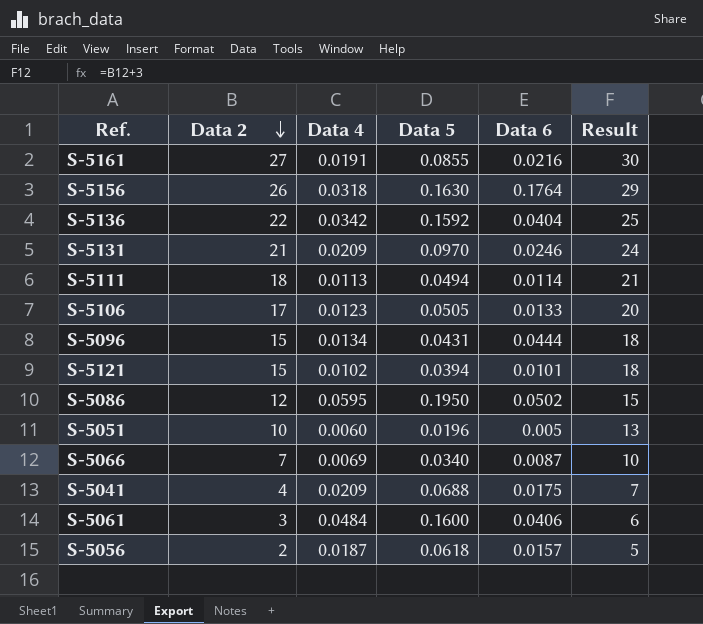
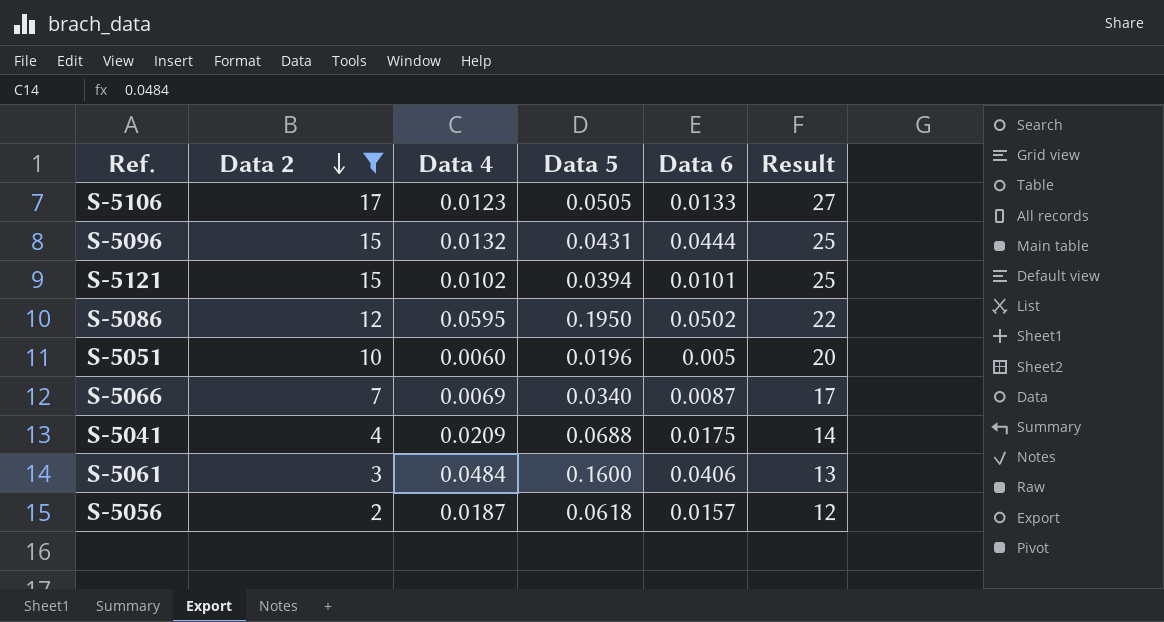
filter: none -> Data 2 <= 17
column Result | formula: [Data 2] + 3 -> [Data 2] + 10
S-5096 | Data 4: 0.0134 -> 0.0132

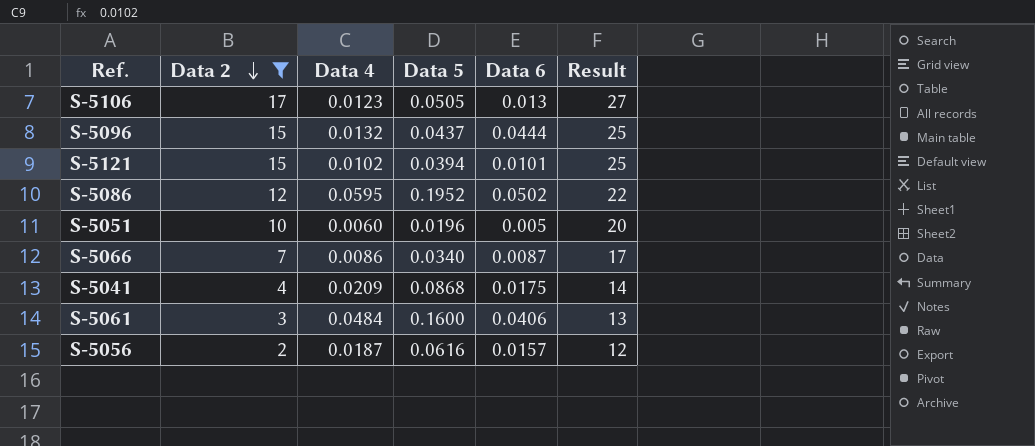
S-5106 | Data 6: 0.0133 -> 0.013
S-5096 | Data 5: 0.0431 -> 0.0437
S-5086 | Data 5: 0.1950 -> 0.1952
S-5066 | Data 4: 0.0069 -> 0.0086
S-5041 | Data 5: 0.0688 -> 0.0868
S-5056 | Data 5: 0.0618 -> 0.0616

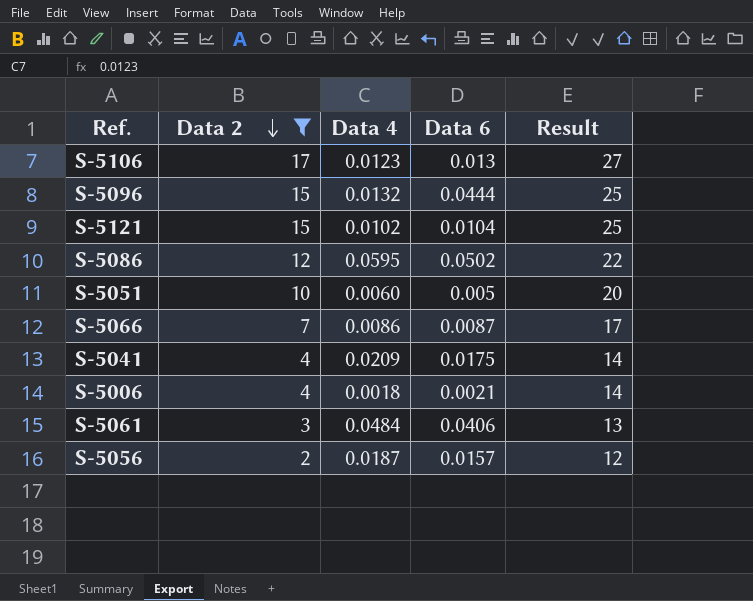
column Data 5 | position: 4 -> none
S-5121 | Data 6: 0.0101 -> 0.0104
row S-5006: none -> 4 | 0.0018 | 0.0021 | 14

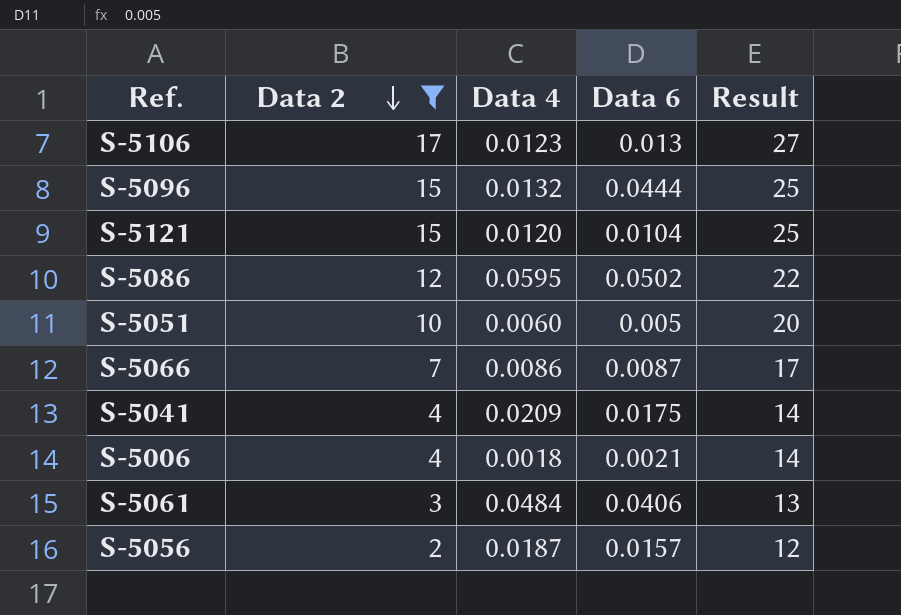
S-5121 | Data 4: 0.0102 -> 0.0120

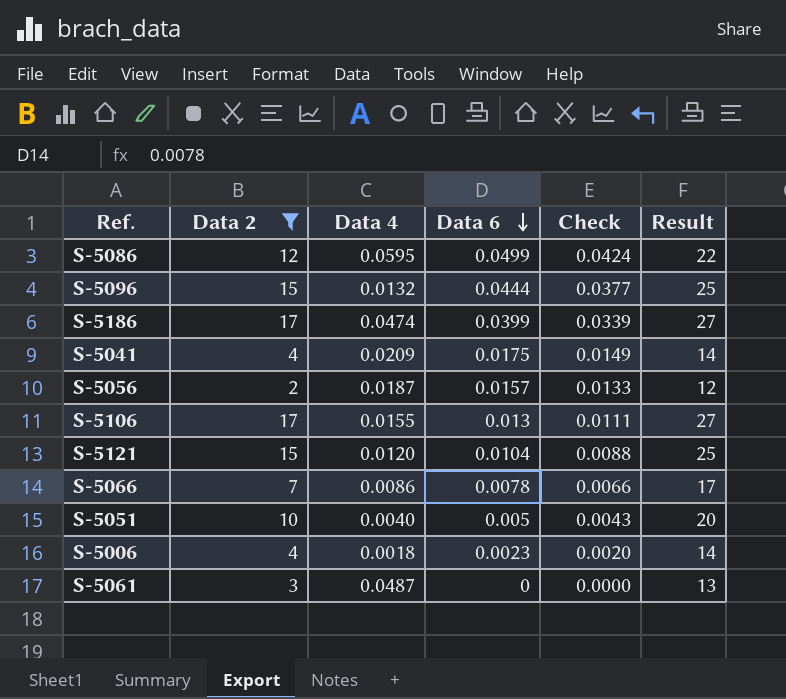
row order: Data 2 descending -> Data 6 descending
column Check | formula: none -> [Data 6] * 0.85
S-5086 | Data 6: 0.0502 -> 0.0499
row S-5186: none -> 17 | 0.0474 | 0.0399 | 0.0339 | 27
S-5106 | Data 4: 0.0123 -> 0.0155
S-5066 | Data 6: 0.0087 -> 0.0078
S-5051 | Data 4: 0.0060 -> 0.0040
S-5006 | Data 6: 0.0021 -> 0.0023
S-5061 | Data 4: 0.0484 -> 0.0487
S-5061 | Data 6: 0.0406 -> 0

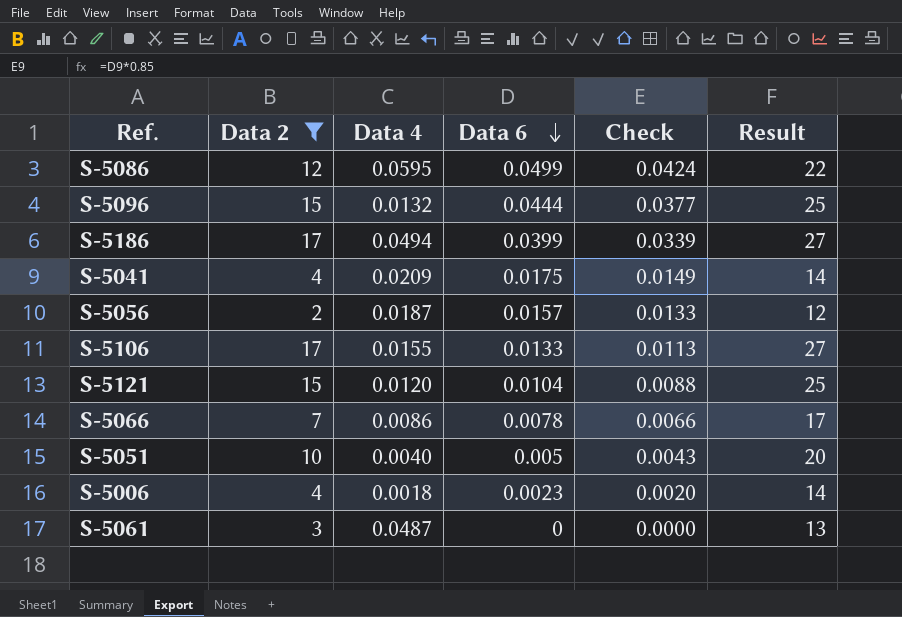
S-5186 | Data 4: 0.0474 -> 0.0494
S-5106 | Data 6: 0.013 -> 0.0133
S-5106 | Check: 0.0111 -> 0.0113

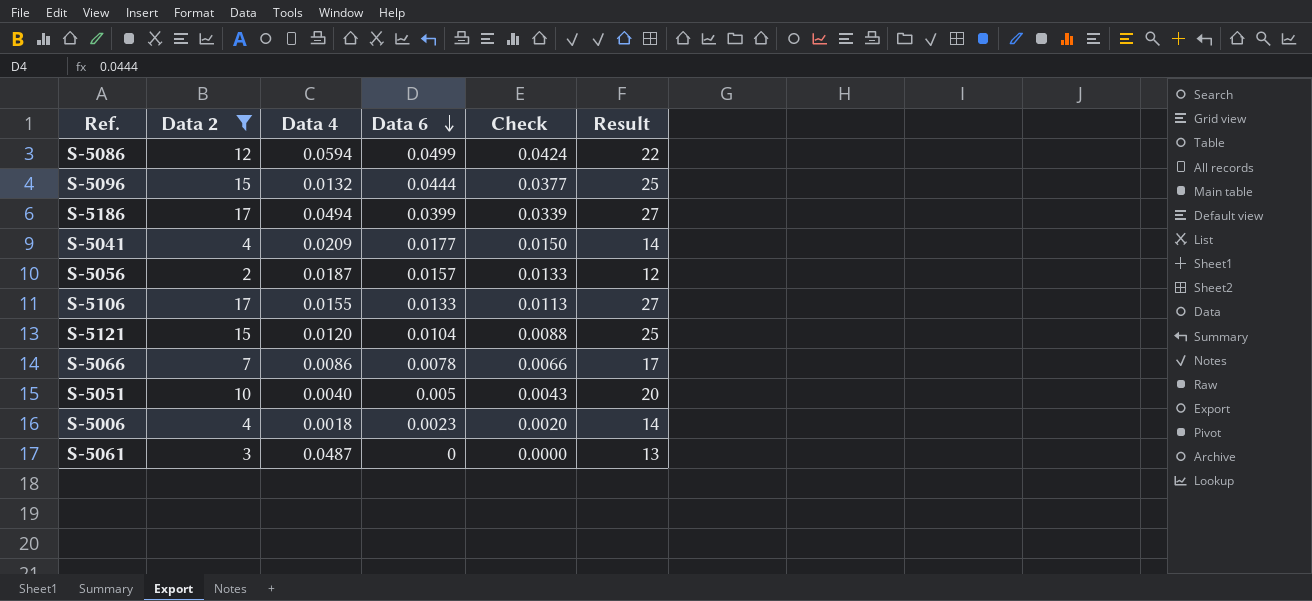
S-5086 | Data 4: 0.0595 -> 0.0594
S-5041 | Data 6: 0.0175 -> 0.0177
S-5041 | Check: 0.0149 -> 0.0150

